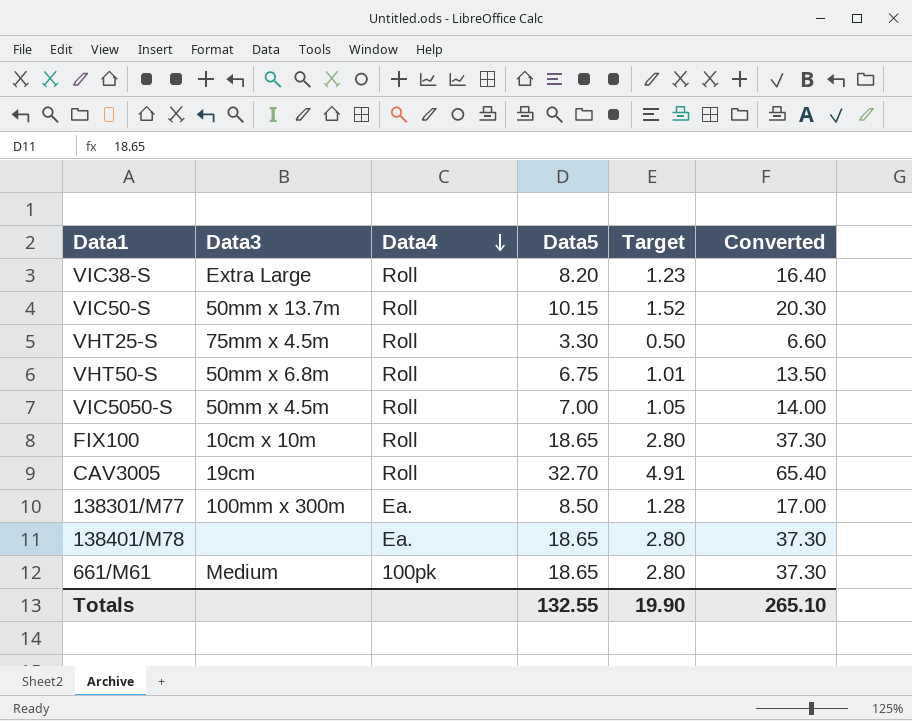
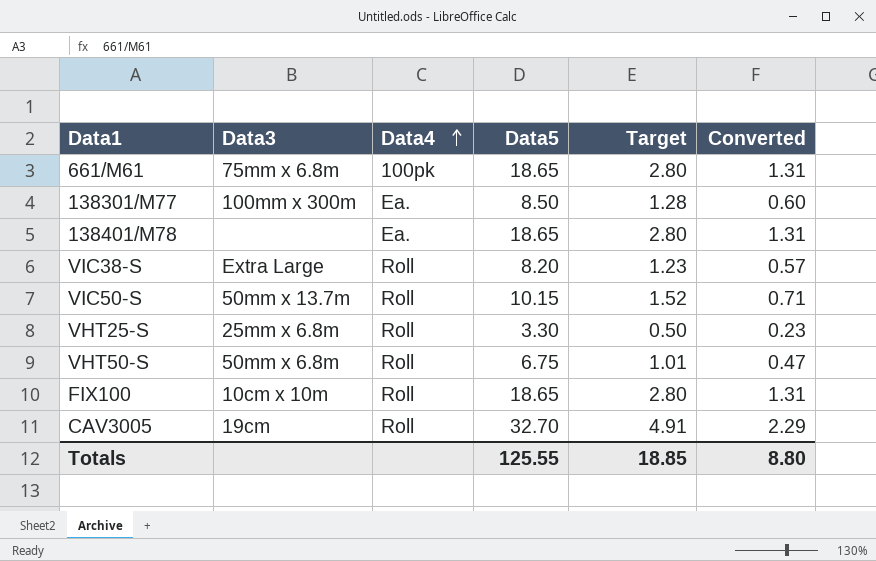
row order: Data4 descending -> Data4 ascending
column Converted | formula: [Data5] * 2 -> [Data5] * 0.07
row VIC5050-S: 50mm x 4.5m | Roll | 7.00 | 1.05 | 14.00 -> none
661/M61 | Data3: Medium -> 75mm x 6.8m
VHT25-S | Data3: 75mm x 4.5m -> 25mm x 6.8m
Totals | Data5: 132.55 -> 125.55
Totals | Target: 19.90 -> 18.85
Totals | Converted: 265.10 -> 8.80

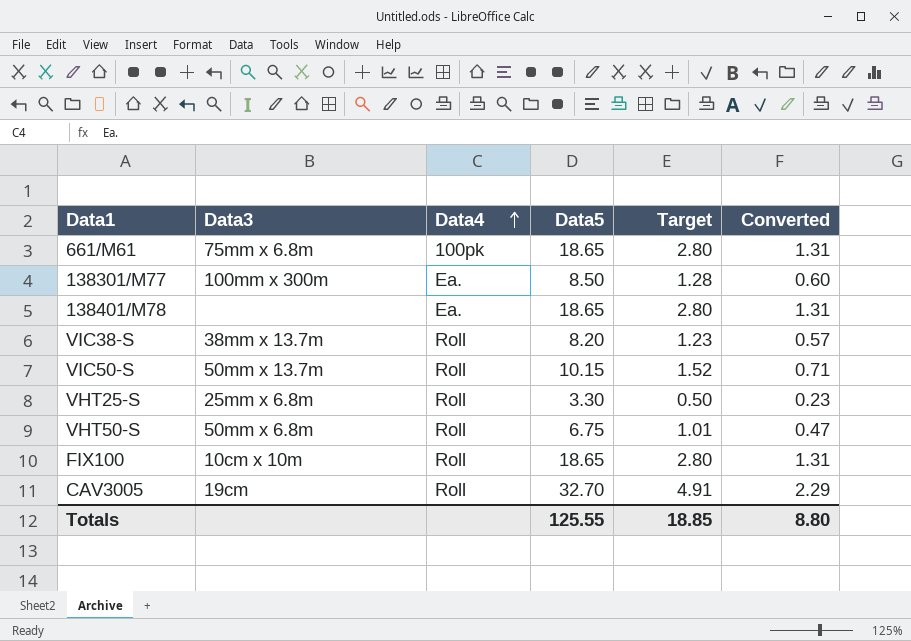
VIC38-S | Data3: Extra Large -> 38mm x 13.7m

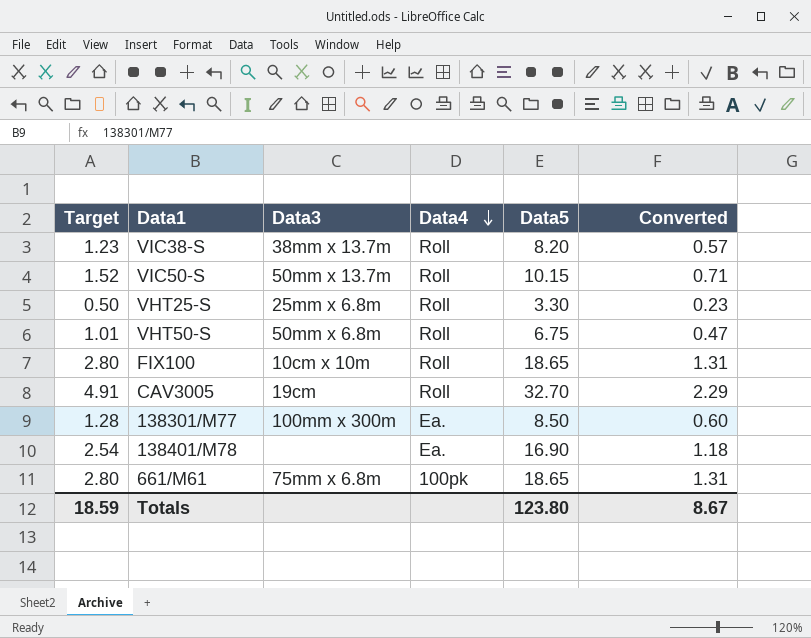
row order: Data4 ascending -> Data4 descending
column Target | position: 5 -> 1
138401/M78 | Target: 2.80 -> 2.54
138401/M78 | Data5: 18.65 -> 16.90
138401/M78 | Converted: 1.31 -> 1.18
Totals | Target: 18.85 -> 18.59
Totals | Data5: 125.55 -> 123.80
Totals | Converted: 8.80 -> 8.67

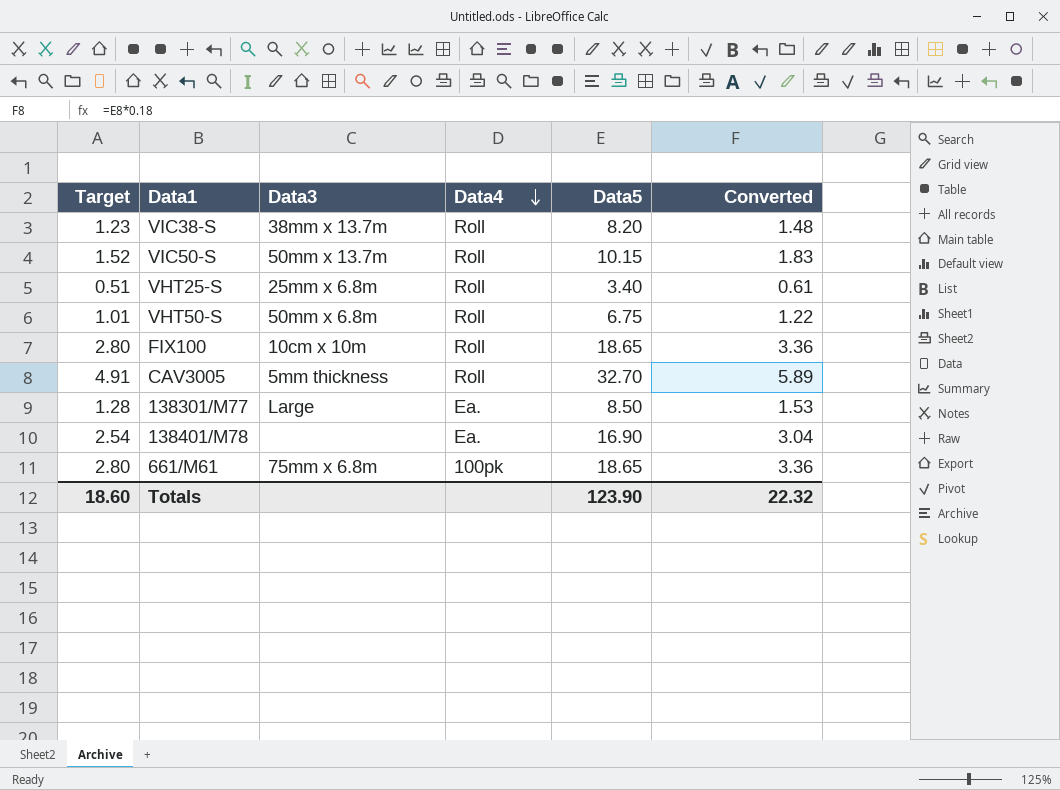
column Converted | formula: [Data5] * 0.07 -> [Data5] * 0.18
VHT25-S | Target: 0.50 -> 0.51
VHT25-S | Data5: 3.30 -> 3.40
CAV3005 | Data3: 19cm -> 5mm thickness
138301/M77 | Data3: 100mm x 300m -> Large
Totals | Target: 18.59 -> 18.60
Totals | Data5: 123.80 -> 123.90
Totals | Converted: 8.67 -> 22.32

